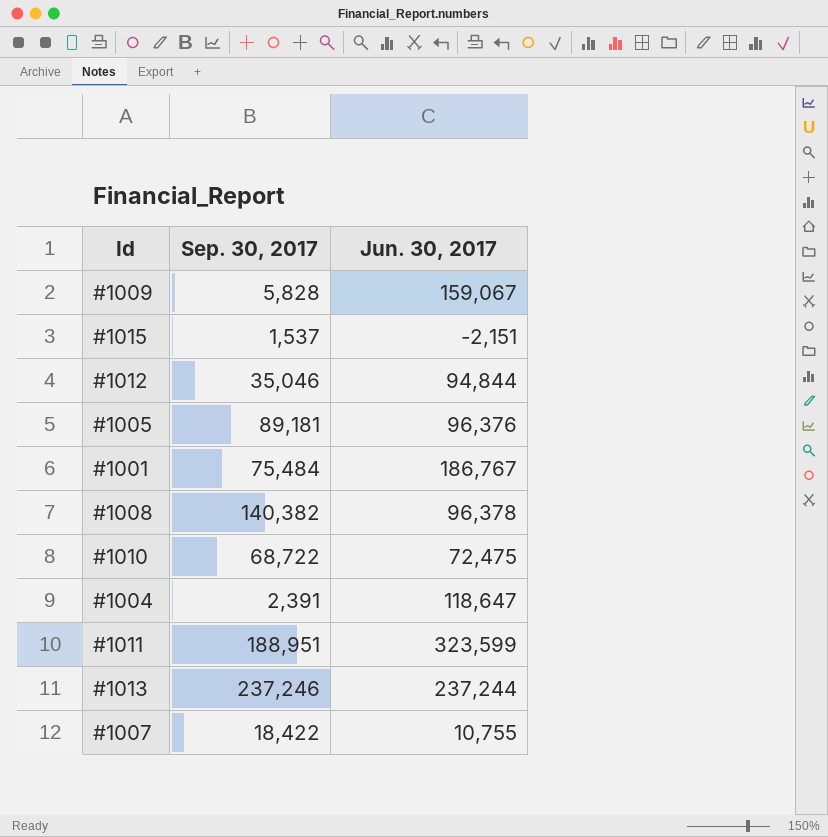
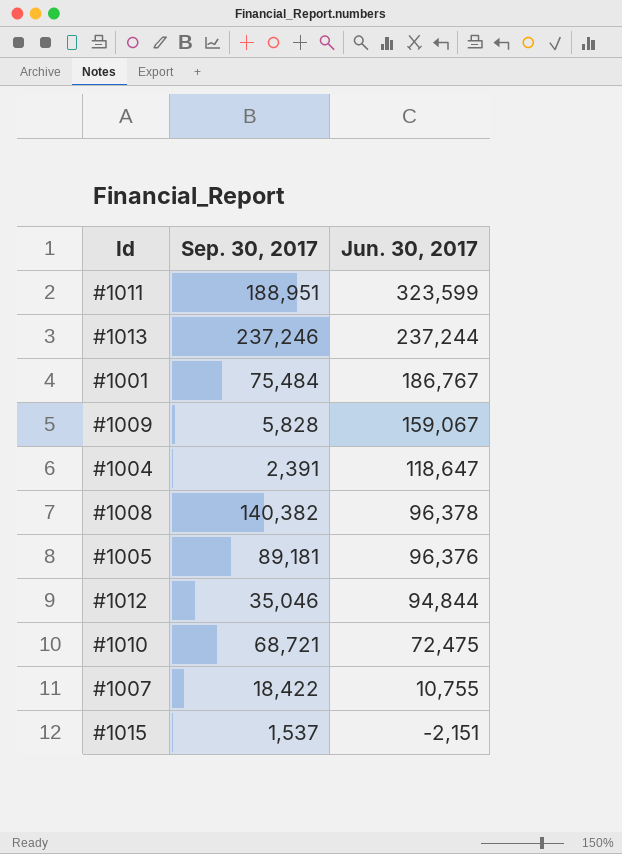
row order: none -> Jun. 30, 2017 descending
#1010 | Sep. 30, 2017: 68,722 -> 68,721

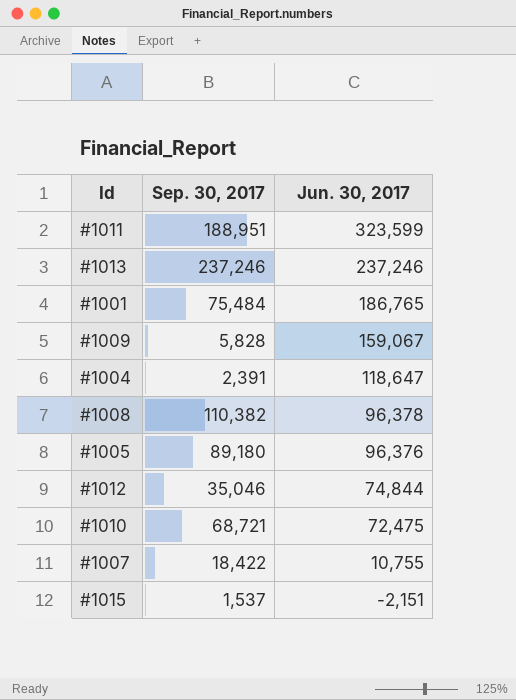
#1013 | Jun. 30, 2017: 237,244 -> 237,246
#1001 | Jun. 30, 2017: 186,767 -> 186,765
#1008 | Sep. 30, 2017: 140,382 -> 110,382
#1005 | Sep. 30, 2017: 89,181 -> 89,180
#1012 | Jun. 30, 2017: 94,844 -> 74,844

